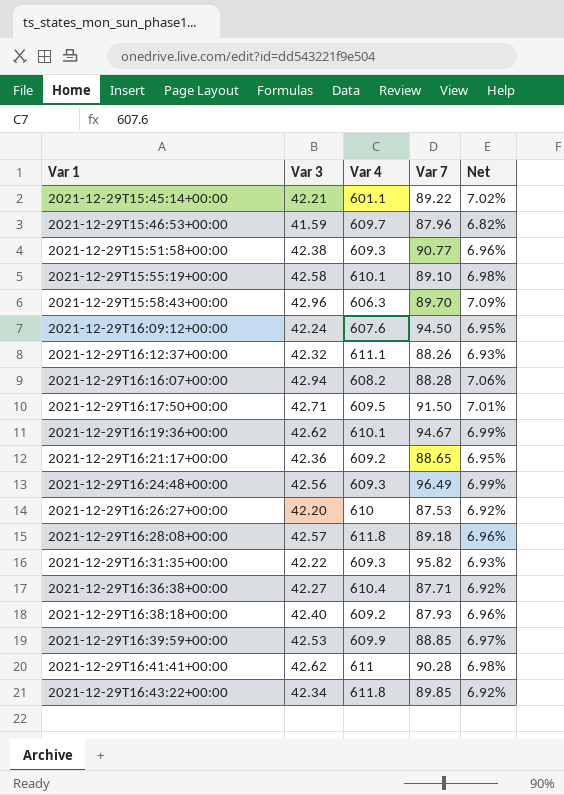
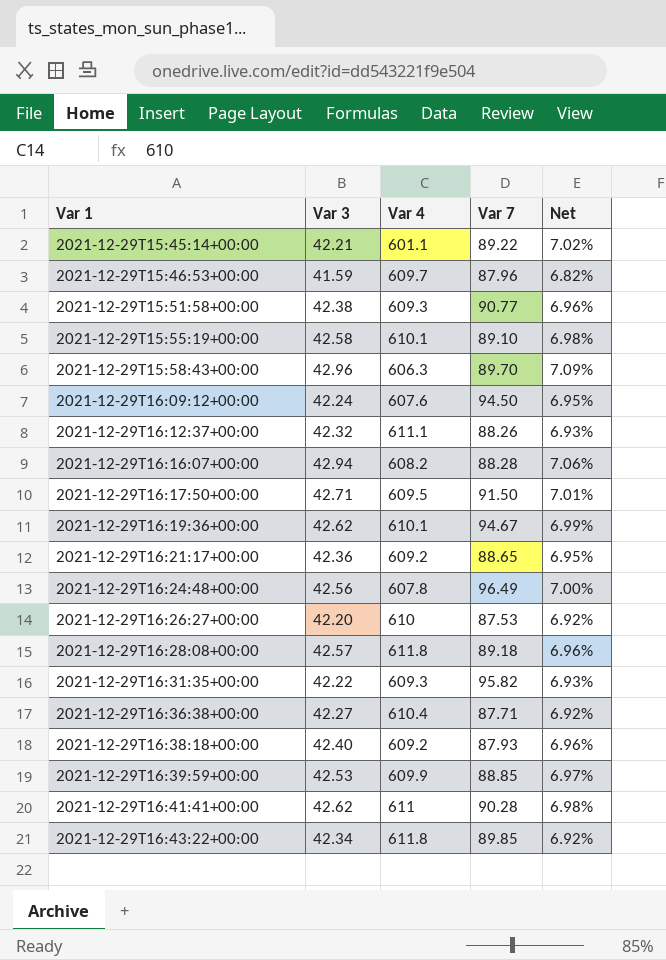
2021-12-29T16:24:48+00:00 | Var 4: 609.3 -> 607.8
2021-12-29T16:24:48+00:00 | Net: 6.99% -> 7.00%

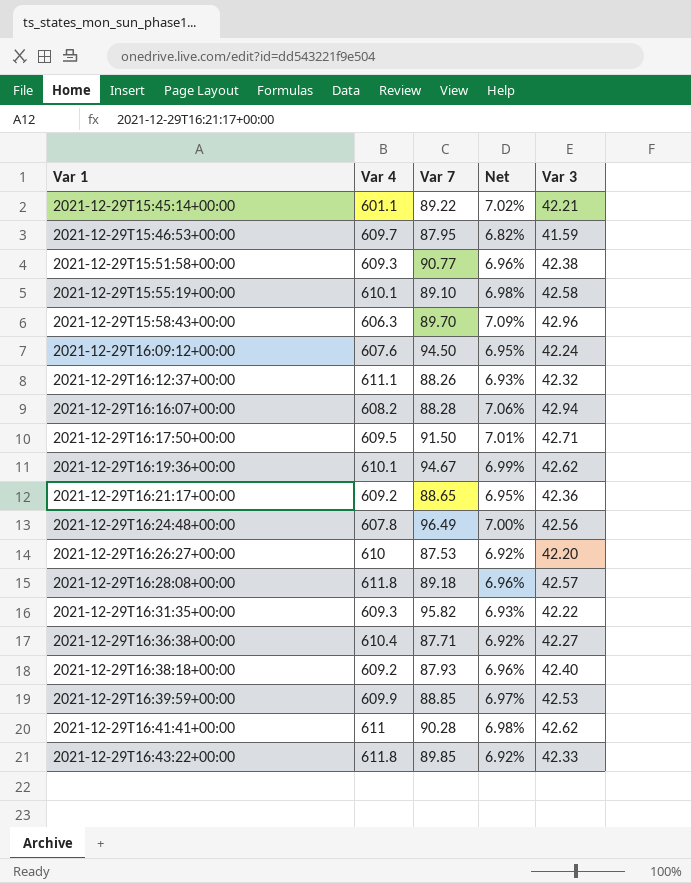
column Var 3 | position: 2 -> 5
2021-12-29T15:46:53+00:00 | Var 7: 87.96 -> 87.95
2021-12-29T16:43:22+00:00 | Var 3: 42.34 -> 42.33

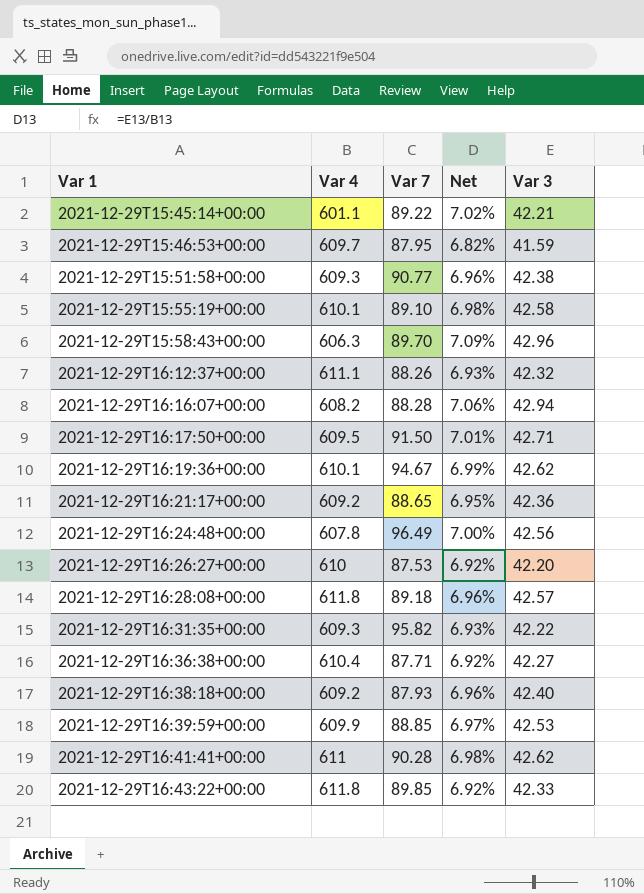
row 2021-12-29T16:09:12+00:00: 607.6 | 94.50 | 6.95% | 42.24 -> none

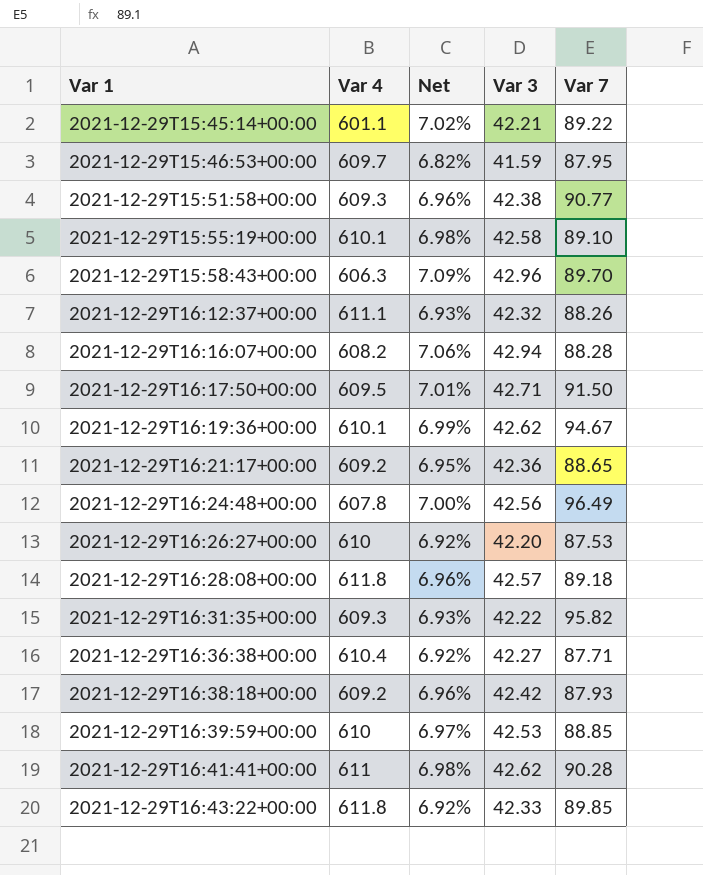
column Var 7 | position: 3 -> 5
2021-12-29T16:38:18+00:00 | Var 3: 42.40 -> 42.42
2021-12-29T16:39:59+00:00 | Var 4: 609.9 -> 610

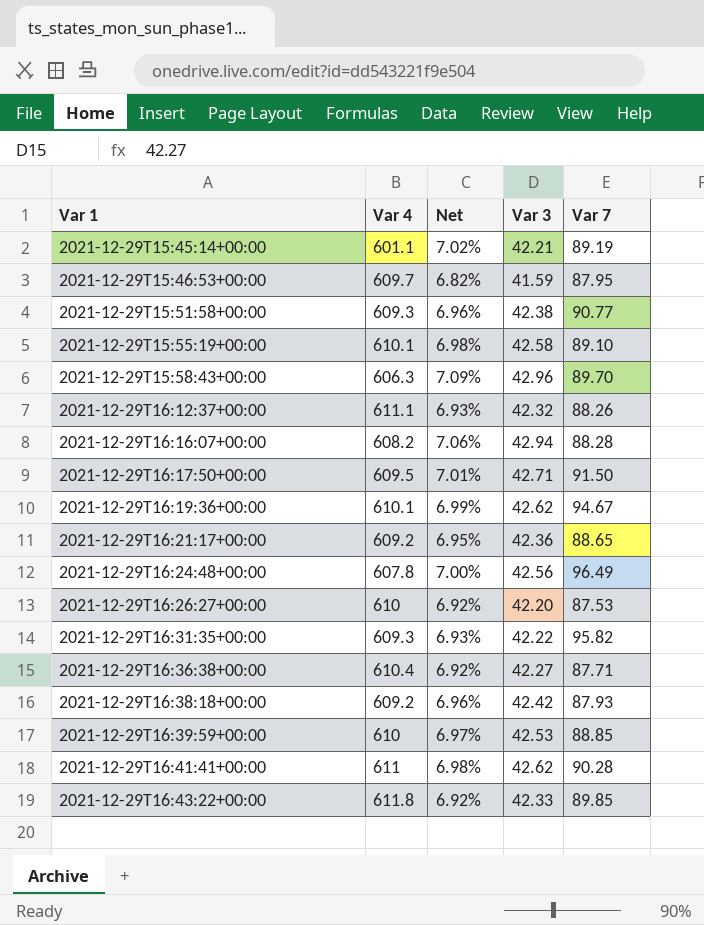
row 2021-12-29T16:28:08+00:00: 611.8 | 6.96% | 42.57 | 89.18 -> none
2021-12-29T15:45:14+00:00 | Var 7: 89.22 -> 89.19

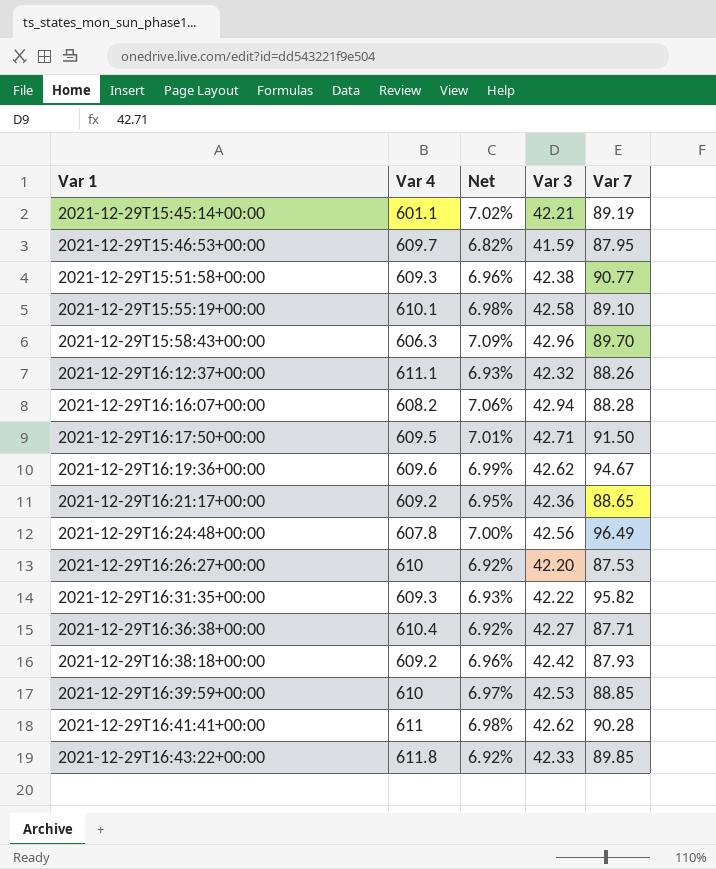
2021-12-29T16:19:36+00:00 | Var 4: 610.1 -> 609.6

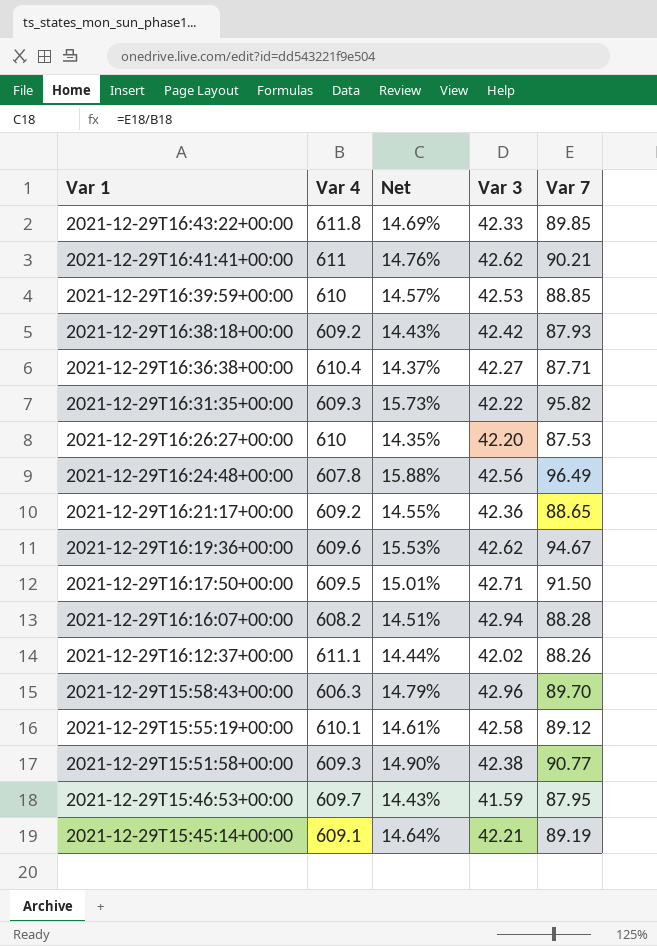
row order: Var 1 ascending -> Var 1 descending
column Net | formula: [Var 3] / [Var 4] -> [Var 7] / [Var 4]
2021-12-29T16:41:41+00:00 | Var 7: 90.28 -> 90.21
2021-12-29T16:12:37+00:00 | Var 3: 42.32 -> 42.02
2021-12-29T15:55:19+00:00 | Var 7: 89.10 -> 89.12
2021-12-29T15:45:14+00:00 | Var 4: 601.1 -> 609.1

